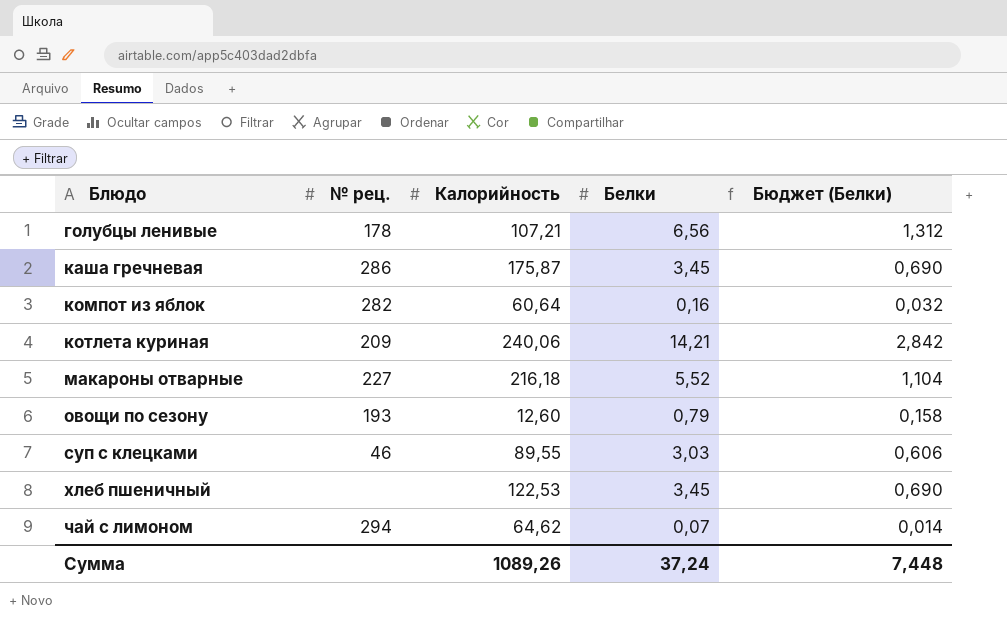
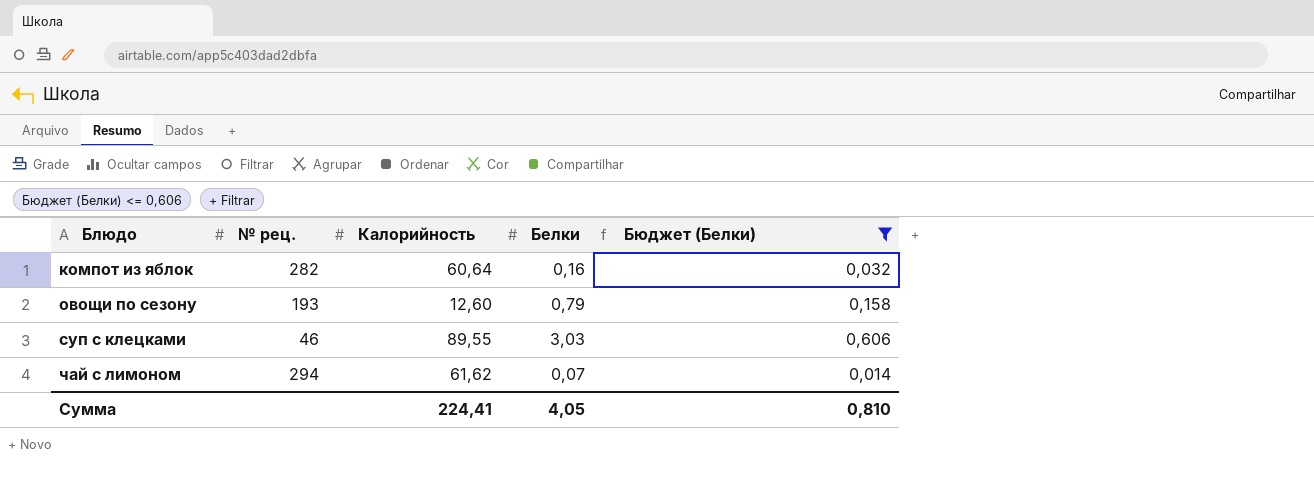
filter: none -> Бюджет (Белки) <= 0,606
чай с лимоном | Калорийность: 64,62 -> 61,62
Сумма | Калорийность: 1089,26 -> 224,41
Сумма | Белки: 37,24 -> 4,05
Сумма | Бюджет (Белки): 7,448 -> 0,810

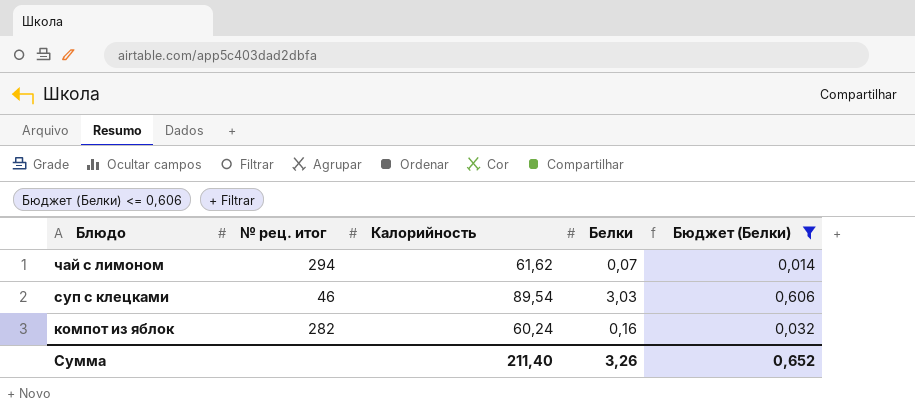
row order: Блюдо ascending -> Блюдо descending
column name: № рец. -> № рец. итог
row овощи по сезону: 193 | 12,60 | 0,79 | 0,158 -> none
суп с клецками | Калорийность: 89,55 -> 89,54
компот из яблок | Калорийность: 60,64 -> 60,24
Сумма | Калорийность: 224,41 -> 211,40
Сумма | Белки: 4,05 -> 3,26
Сумма | Бюджет (Белки): 0,810 -> 0,652

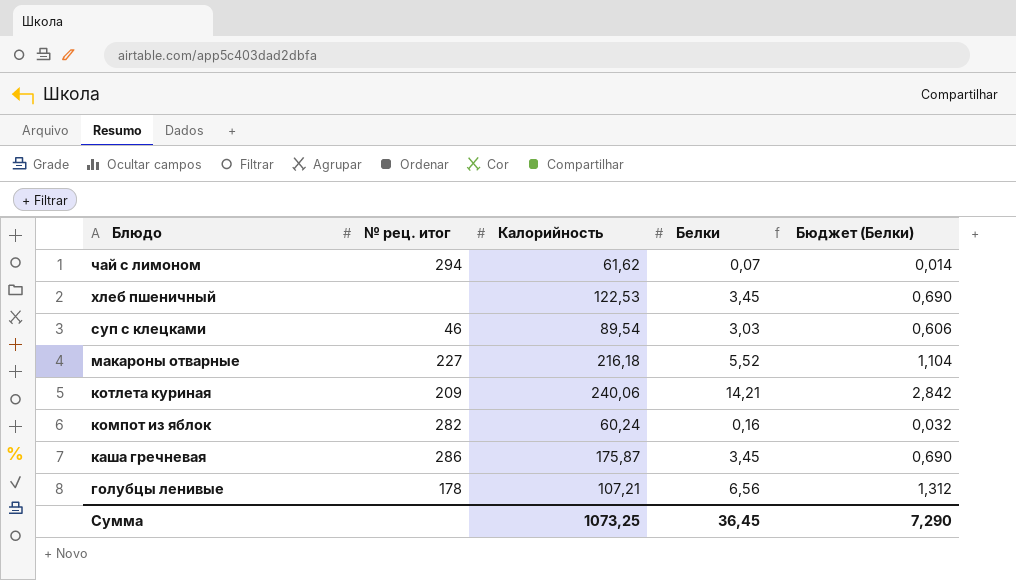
filter: Бюджет (Белки) <= 0,606 -> none
Сумма | Калорийность: 211,40 -> 1073,25
Сумма | Белки: 3,26 -> 36,45
Сумма | Бюджет (Белки): 0,652 -> 7,290

